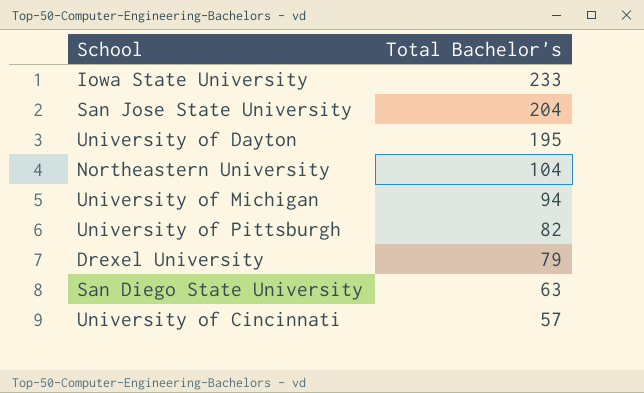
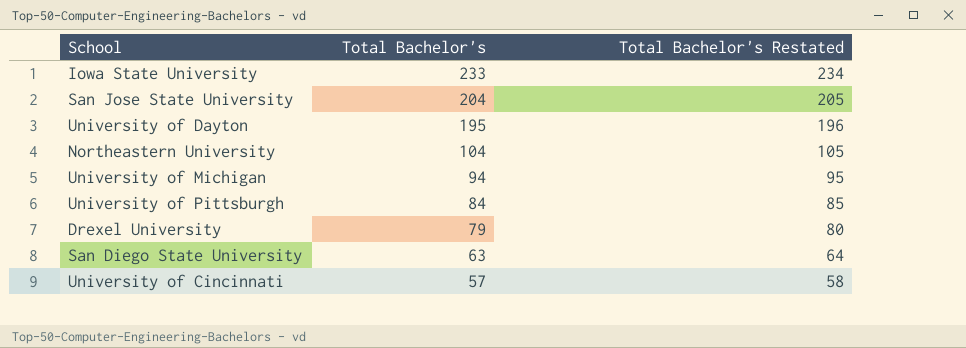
column Total Bachelor's Restated | formula: none -> [Total Bachelor's] + 1
University of Pittsburgh | Total Bachelor's: 82 -> 84

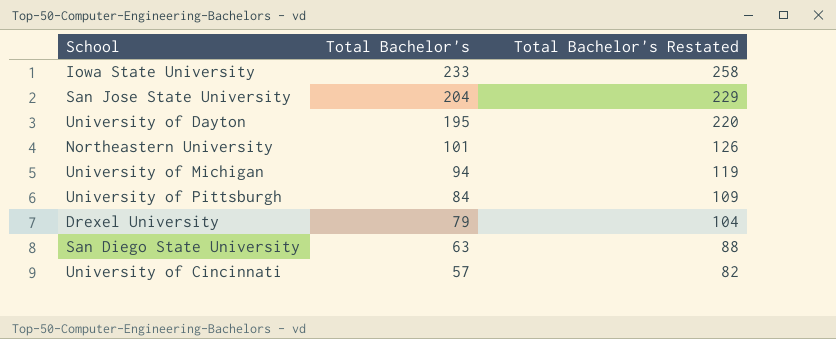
column Total Bachelor's Restated | formula: [Total Bachelor's] + 1 -> [Total Bachelor's] + 25
Northeastern University | Total Bachelor's: 104 -> 101

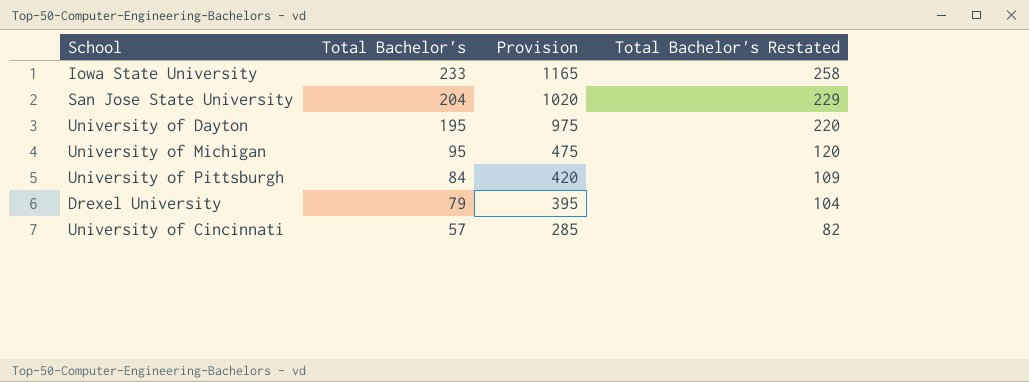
column Provision | formula: none -> [Total Bachelor's] * 5
row Northeastern University: 101 | 126 -> none
row San Diego State University: 63 | 88 -> none
University of Michigan | Total Bachelor's: 94 -> 95
University of Michigan | Total Bachelor's Restated: 119 -> 120

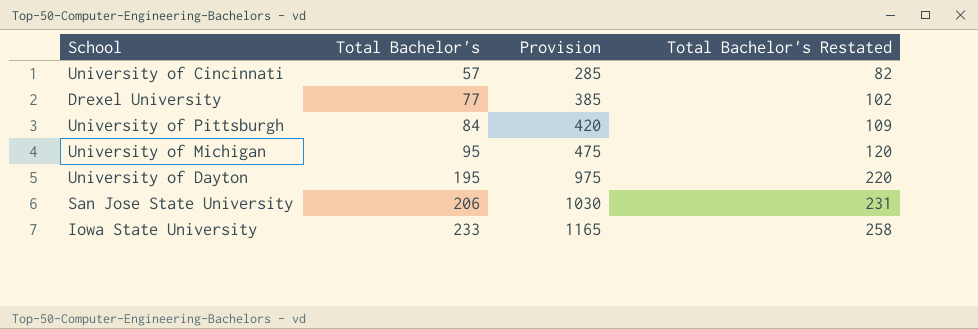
row order: Total Bachelor's descending -> Total Bachelor's ascending
Drexel University | Total Bachelor's: 79 -> 77
Drexel University | Provision: 395 -> 385
Drexel University | Total Bachelor's Restated: 104 -> 102
San Jose State University | Total Bachelor's: 204 -> 206
San Jose State University | Provision: 1020 -> 1030
San Jose State University | Total Bachelor's Restated: 229 -> 231

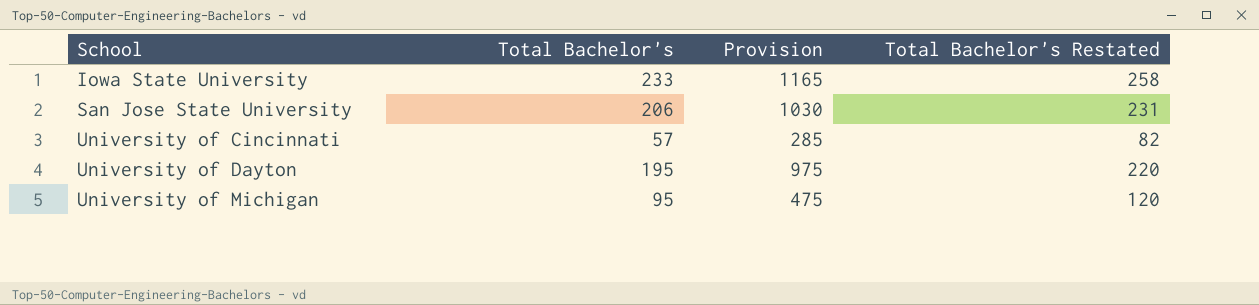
row order: Total Bachelor's ascending -> School ascending
row Drexel University: 77 | 385 | 102 -> none
row University of Pittsburgh: 84 | 420 | 109 -> none

